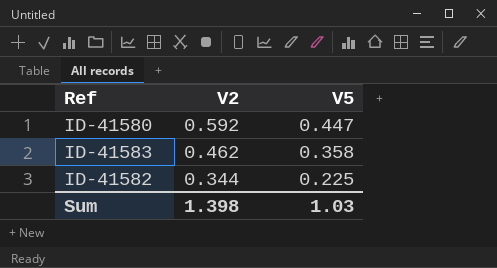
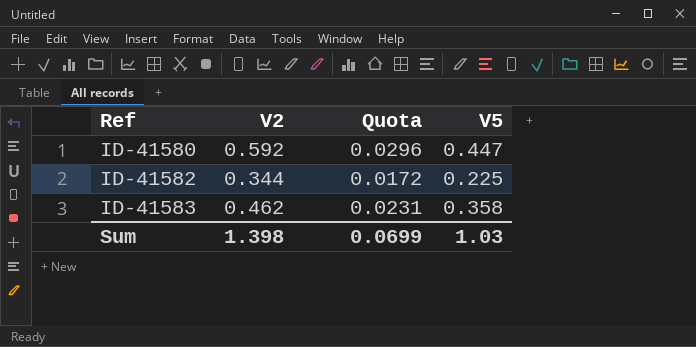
row order: V2 descending -> Ref ascending
column Quota | formula: none -> [V2] * 0.05

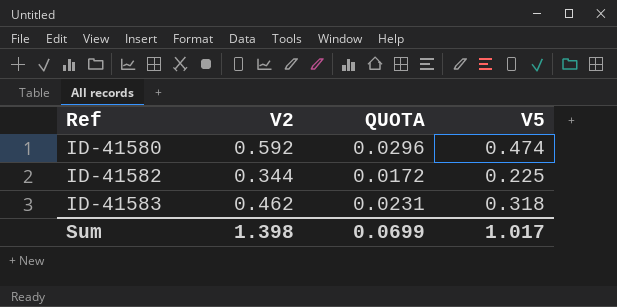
column name: Quota -> QUOTA
ID-41580 | V5: 0.447 -> 0.474
ID-41583 | V5: 0.358 -> 0.318
Sum | V5: 1.03 -> 1.017

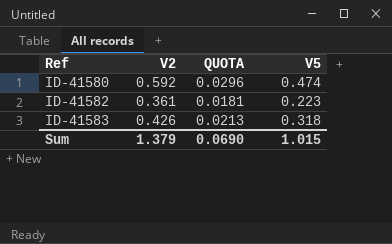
ID-41582 | V2: 0.344 -> 0.361
ID-41582 | QUOTA: 0.0172 -> 0.0181
ID-41582 | V5: 0.225 -> 0.223
ID-41583 | V2: 0.462 -> 0.426
ID-41583 | QUOTA: 0.0231 -> 0.0213
Sum | V2: 1.398 -> 1.379
Sum | QUOTA: 0.0699 -> 0.0690
Sum | V5: 1.017 -> 1.015

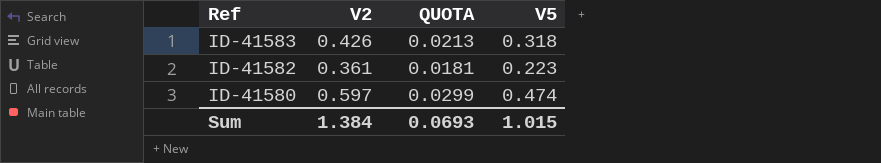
row order: Ref ascending -> Ref descending
ID-41580 | V2: 0.592 -> 0.597
ID-41580 | QUOTA: 0.0296 -> 0.0299
Sum | V2: 1.379 -> 1.384
Sum | QUOTA: 0.0690 -> 0.0693

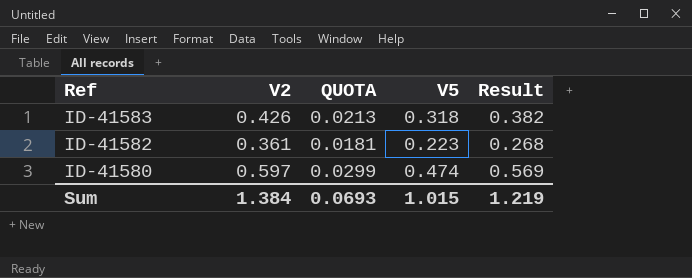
column Result | formula: none -> [V5] * 1.2

